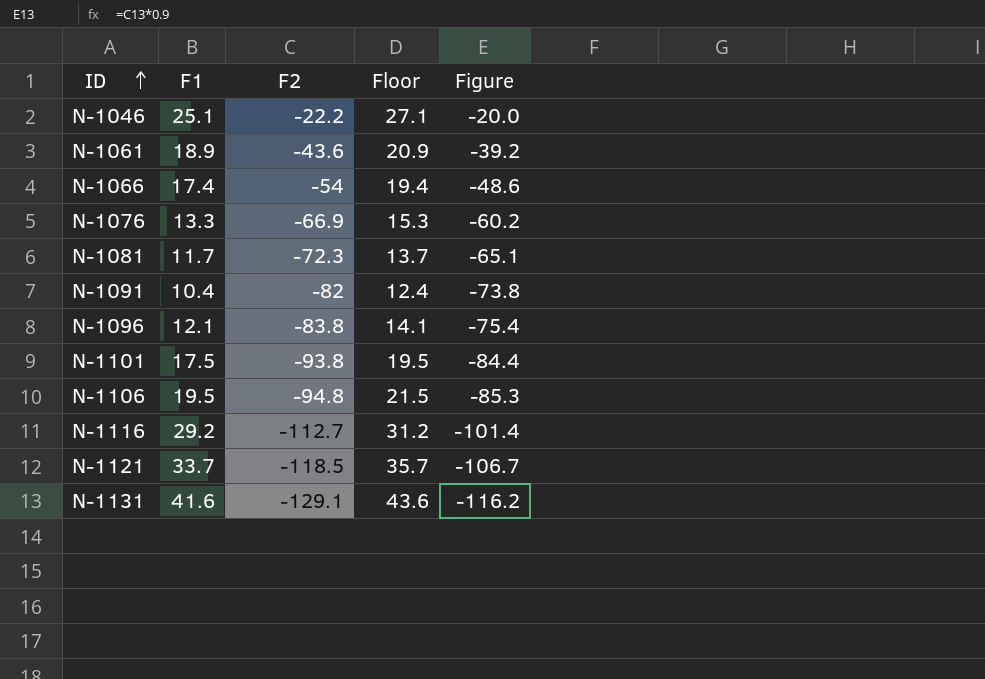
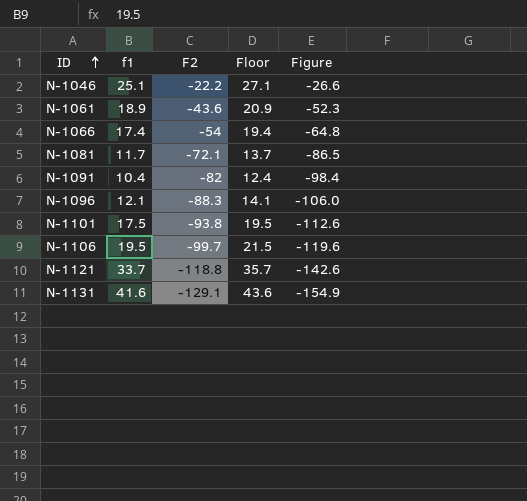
column name: F1 -> f1
column Figure | formula: [F2] * 0.9 -> [F2] * 1.2
row N-1076: 13.3 | -66.9 | 15.3 | -60.2 -> none
row N-1116: 29.2 | -112.7 | 31.2 | -101.4 -> none
N-1081 | F2: -72.3 -> -72.1
N-1096 | F2: -83.8 -> -88.3
N-1106 | F2: -94.8 -> -99.7
N-1121 | F2: -118.5 -> -118.8

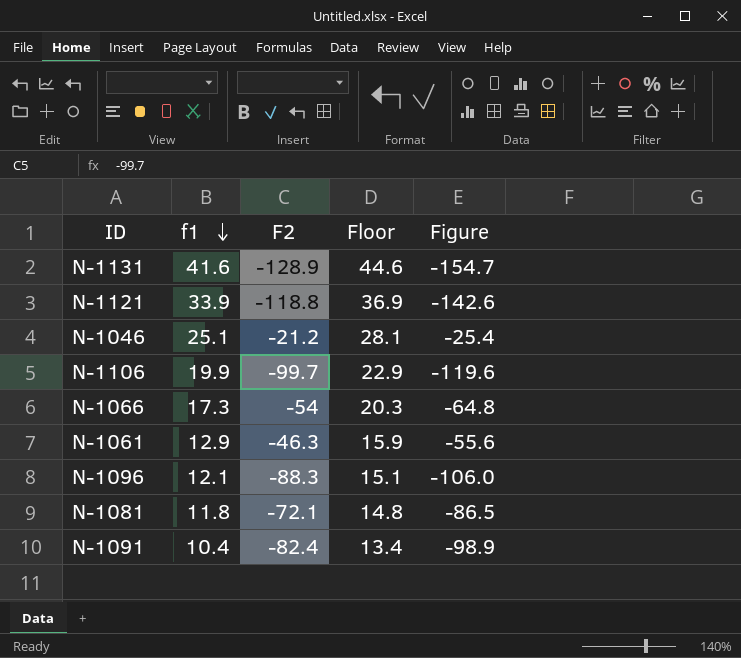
row order: ID ascending -> f1 descending
column Floor | formula: [f1] + 2 -> [f1] + 3
row N-1101: 17.5 | -93.8 | 19.5 | -112.6 -> none
N-1131 | F2: -129.1 -> -128.9
N-1131 | Figure: -154.9 -> -154.7
N-1121 | f1: 33.7 -> 33.9
N-1046 | F2: -22.2 -> -21.2
N-1046 | Figure: -26.6 -> -25.4
N-1106 | f1: 19.5 -> 19.9
N-1066 | f1: 17.4 -> 17.3
N-1061 | f1: 18.9 -> 12.9
N-1061 | F2: -43.6 -> -46.3
N-1061 | Figure: -52.3 -> -55.6
N-1081 | f1: 11.7 -> 11.8
N-1091 | F2: -82 -> -82.4
N-1091 | Figure: -98.4 -> -98.9

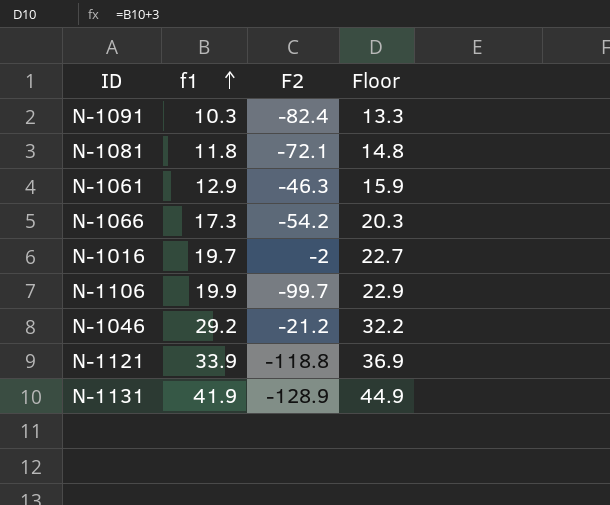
row order: f1 descending -> f1 ascending
column Figure | formula: [F2] * 1.2 -> none
row N-1096: 12.1 | -88.3 | 15.1 | -106.0 -> none
N-1091 | f1: 10.4 -> 10.3
N-1091 | Floor: 13.4 -> 13.3
N-1066 | F2: -54 -> -54.2
row N-1016: none -> 19.7 | -2 | 22.7
N-1046 | f1: 25.1 -> 29.2
N-1046 | Floor: 28.1 -> 32.2
N-1131 | f1: 41.6 -> 41.9
N-1131 | Floor: 44.6 -> 44.9

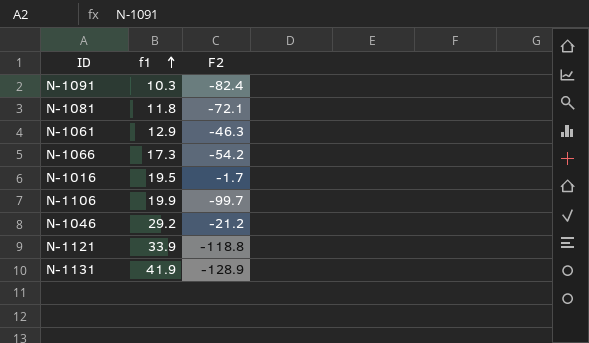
column Floor | formula: [f1] + 3 -> none
N-1016 | f1: 19.7 -> 19.5
N-1016 | F2: -2 -> -1.7

